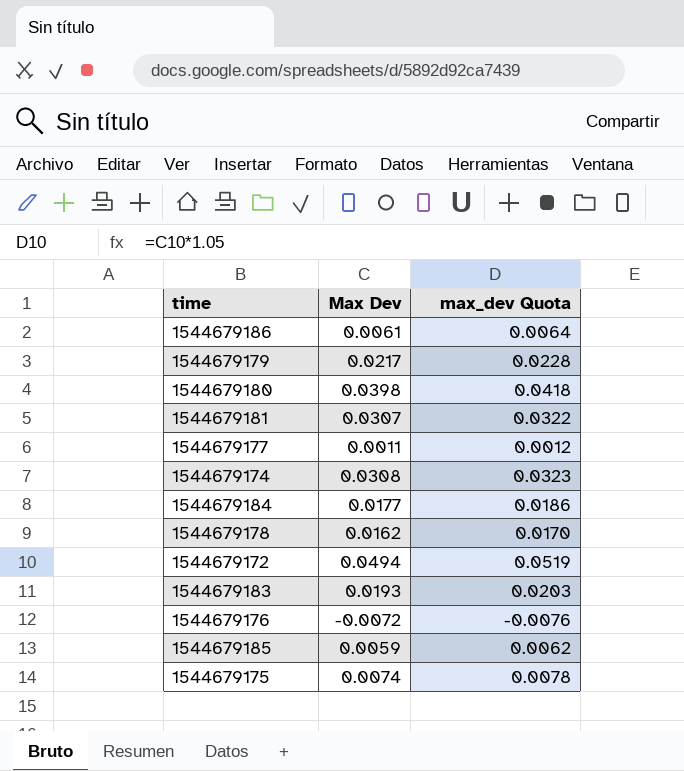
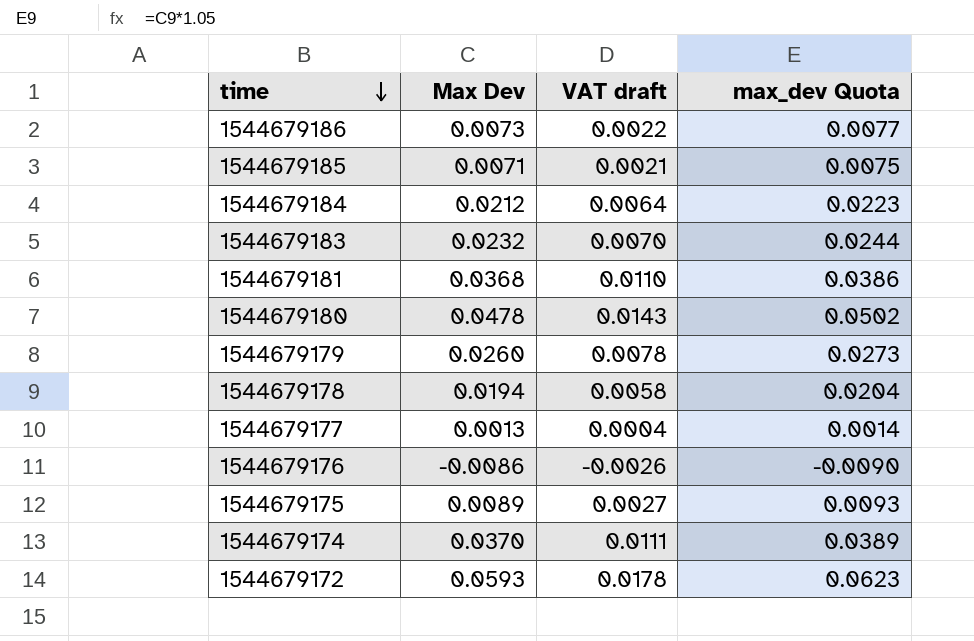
row order: none -> time descending
column VAT draft | formula: none -> [Max Dev] * 0.3
1544679186 | Max Dev: 0.0061 -> 0.0073
1544679186 | max_dev Quota: 0.0064 -> 0.0077
1544679185 | Max Dev: 0.0059 -> 0.0071
1544679185 | max_dev Quota: 0.0062 -> 0.0075
1544679184 | Max Dev: 0.0177 -> 0.0212
1544679184 | max_dev Quota: 0.0186 -> 0.0223
1544679183 | Max Dev: 0.0193 -> 0.0232
1544679183 | max_dev Quota: 0.0203 -> 0.0244
1544679181 | Max Dev: 0.0307 -> 0.0368
1544679181 | max_dev Quota: 0.0322 -> 0.0386
1544679180 | Max Dev: 0.0398 -> 0.0478
1544679180 | max_dev Quota: 0.0418 -> 0.0502
1544679179 | Max Dev: 0.0217 -> 0.0260
1544679179 | max_dev Quota: 0.0228 -> 0.0273
1544679178 | Max Dev: 0.0162 -> 0.0194
1544679178 | max_dev Quota: 0.0170 -> 0.0204
1544679177 | Max Dev: 0.0011 -> 0.0013
1544679177 | max_dev Quota: 0.0012 -> 0.0014
1544679176 | Max Dev: -0.0072 -> -0.0086
1544679176 | max_dev Quota: -0.0076 -> -0.0090
1544679175 | Max Dev: 0.0074 -> 0.0089
1544679175 | max_dev Quota: 0.0078 -> 0.0093
1544679174 | Max Dev: 0.0308 -> 0.0370
1544679174 | max_dev Quota: 0.0323 -> 0.0389
1544679172 | Max Dev: 0.0494 -> 0.0593
1544679172 | max_dev Quota: 0.0519 -> 0.0623

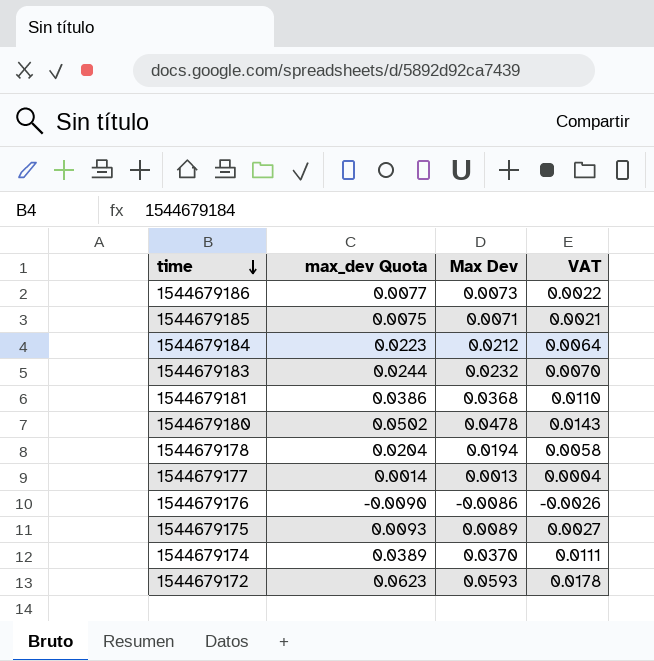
column max_dev Quota | position: 4 -> 2
column name: VAT draft -> VAT
row 1544679179: 0.0260 | 0.0078 | 0.0273 -> none

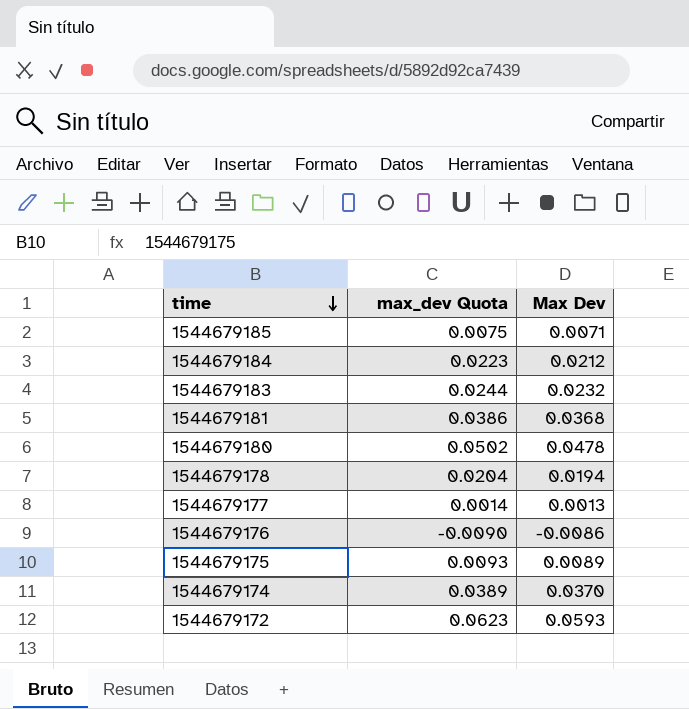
column VAT | formula: [Max Dev] * 0.3 -> none
row 1544679186: 0.0077 | 0.0073 | 0.0022 -> none

